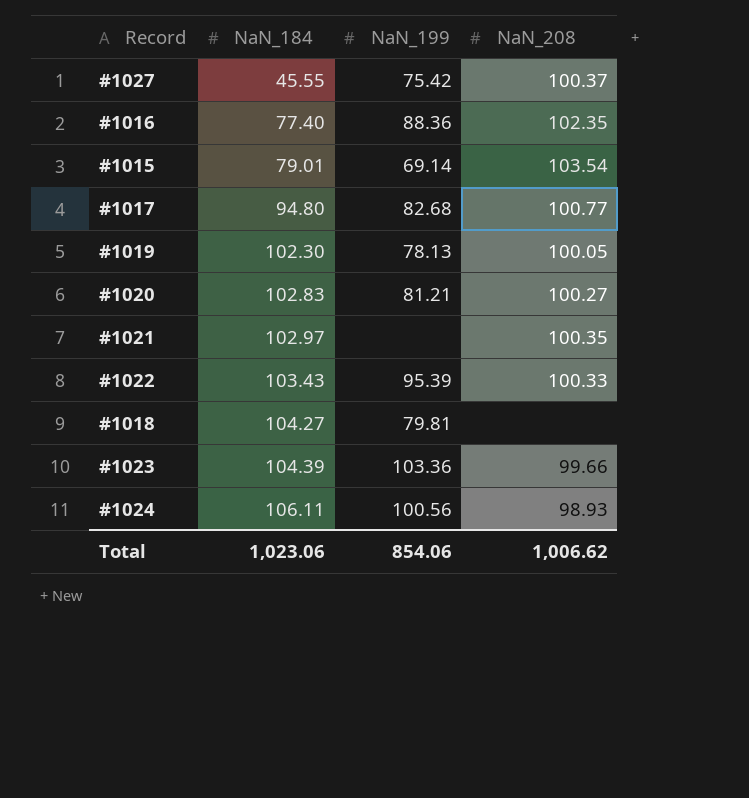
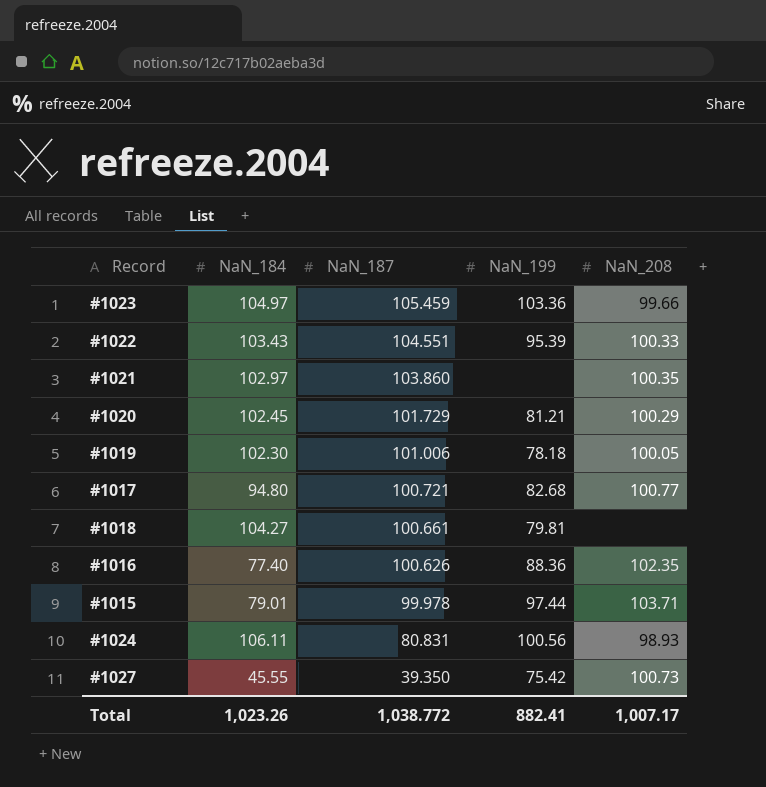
row order: NaN_184 ascending -> NaN_187 descending
column NaN_187 | position: none -> 3
#1023 | NaN_184: 104.39 -> 104.97
#1020 | NaN_184: 102.83 -> 102.45
#1020 | NaN_208: 100.27 -> 100.29
#1019 | NaN_199: 78.13 -> 78.18
#1015 | NaN_199: 69.14 -> 97.44
#1015 | NaN_208: 103.54 -> 103.71
#1027 | NaN_208: 100.37 -> 100.73
Total | NaN_184: 1,023.06 -> 1,023.26
Total | NaN_199: 854.06 -> 882.41
Total | NaN_208: 1,006.62 -> 1,007.17

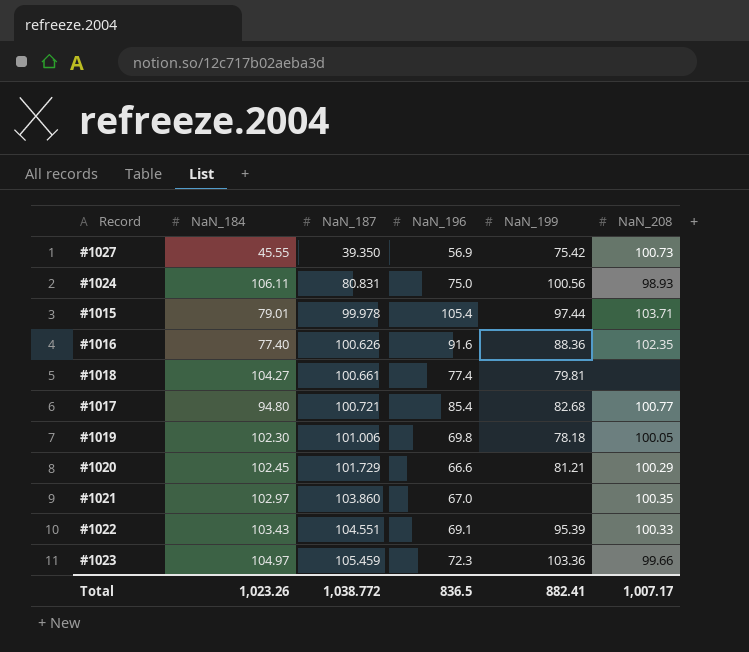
row order: NaN_187 descending -> NaN_187 ascending
column NaN_196 | position: none -> 4

